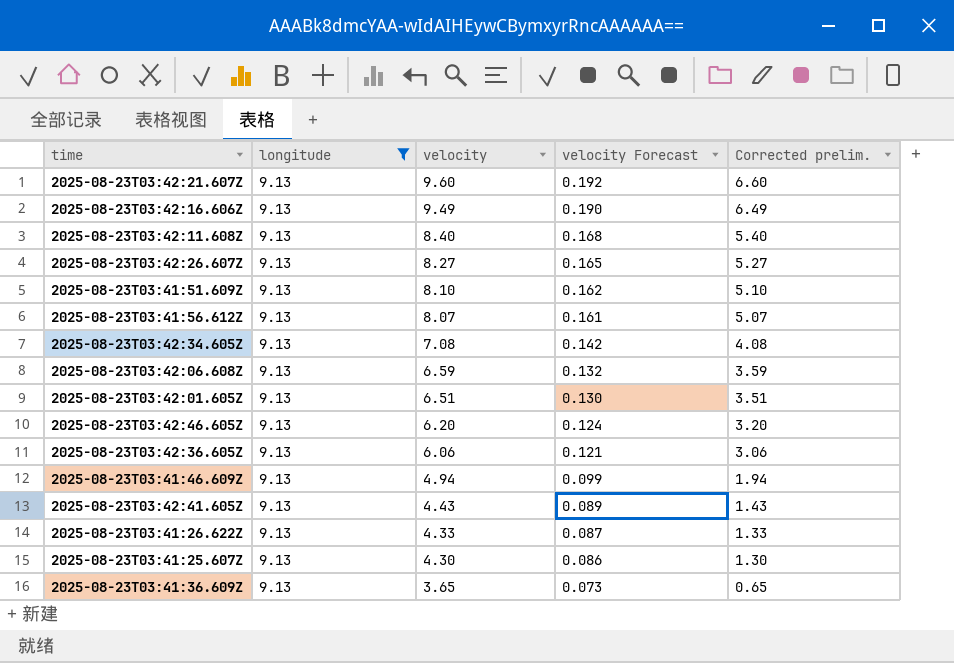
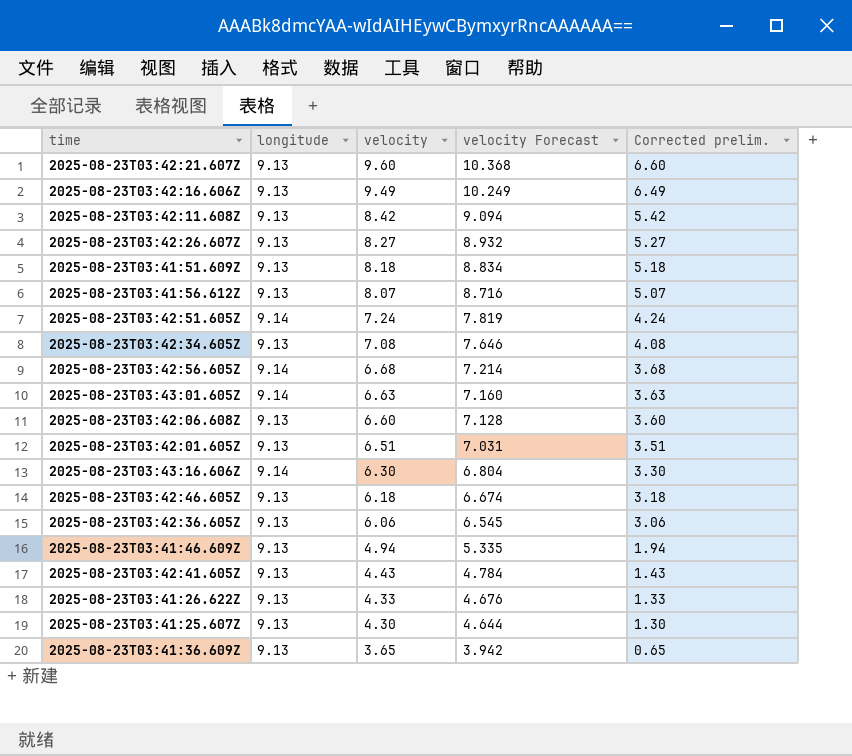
filter: longitude = 9.13 -> none
column velocity Forecast | formula: [velocity] * 0.02 -> [velocity] * 1.08
2025-08-23T03:42:11.608Z | velocity: 8.40 -> 8.42
2025-08-23T03:42:11.608Z | Corrected prelim.: 5.40 -> 5.42
2025-08-23T03:41:51.609Z | velocity: 8.10 -> 8.18
2025-08-23T03:41:51.609Z | Corrected prelim.: 5.10 -> 5.18
2025-08-23T03:42:06.608Z | velocity: 6.59 -> 6.60
2025-08-23T03:42:06.608Z | Corrected prelim.: 3.59 -> 3.60
2025-08-23T03:42:46.605Z | velocity: 6.20 -> 6.18
2025-08-23T03:42:46.605Z | Corrected prelim.: 3.20 -> 3.18

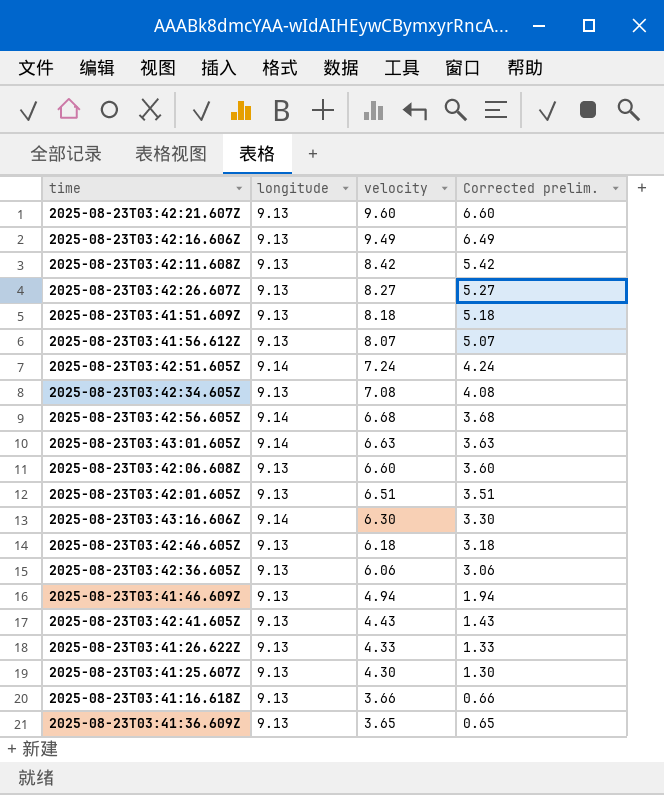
column velocity Forecast | formula: [velocity] * 1.08 -> none
row 2025-08-23T03:41:16.618Z: none -> 9.13 | 3.66 | 0.66

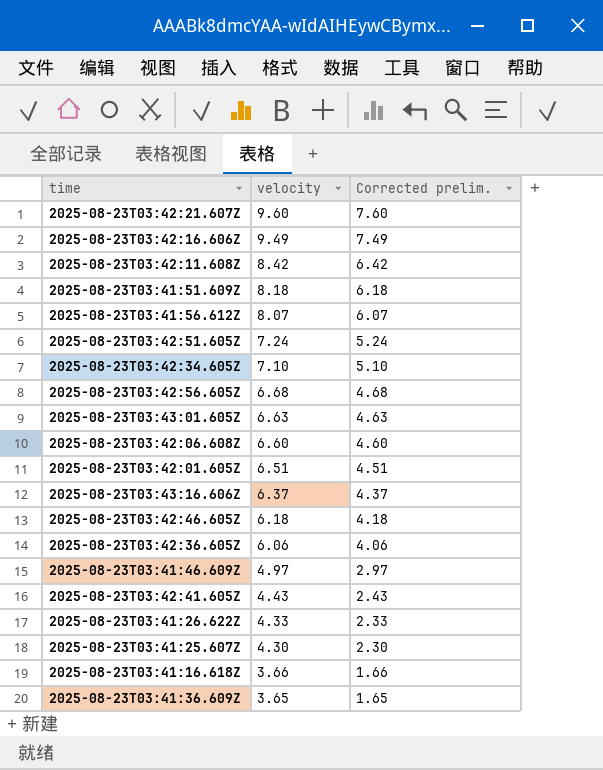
column longitude | position: 2 -> none
column Corrected prelim. | formula: [velocity] - 3 -> [velocity] - 2
row 2025-08-23T03:42:26.607Z: 9.13 | 8.27 | 5.27 -> none
2025-08-23T03:42:34.605Z | velocity: 7.08 -> 7.10
2025-08-23T03:43:16.606Z | velocity: 6.30 -> 6.37
2025-08-23T03:41:46.609Z | velocity: 4.94 -> 4.97

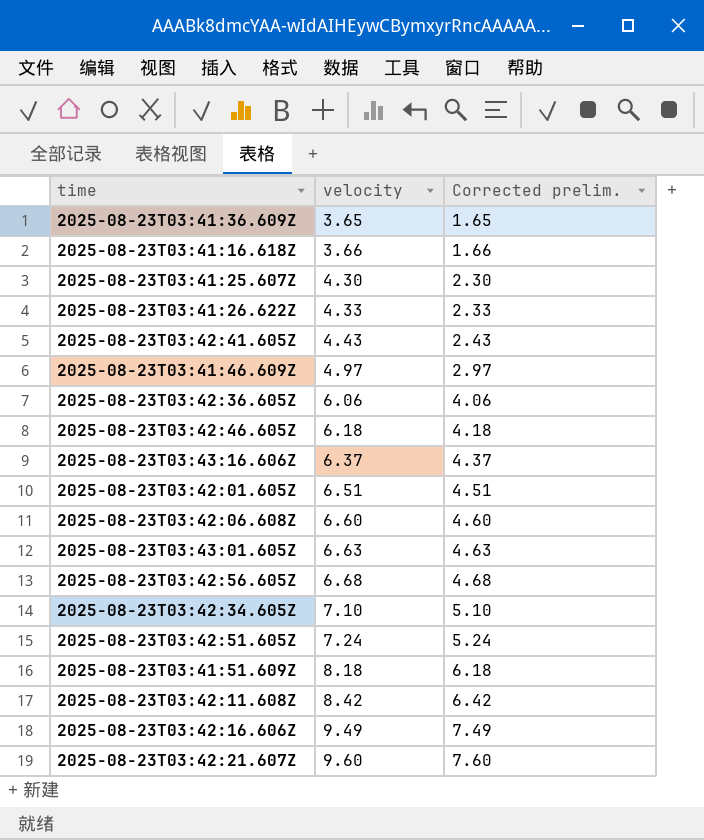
row order: velocity descending -> velocity ascending
row 2025-08-23T03:41:56.612Z: 8.07 | 6.07 -> none

